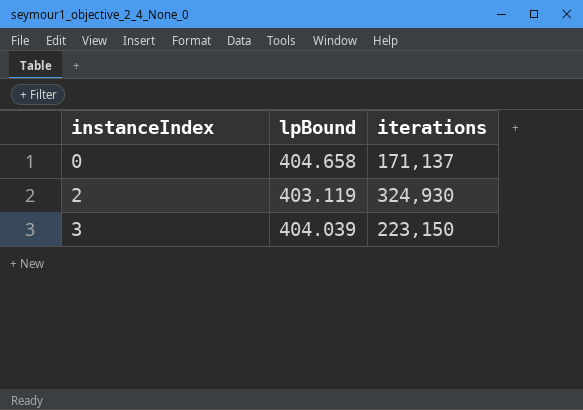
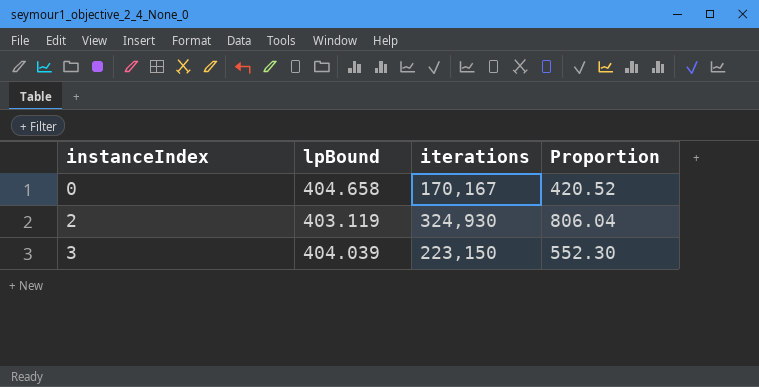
column Proportion | formula: none -> [iterations] / [lpBound]
0 | iterations: 171,137 -> 170,167

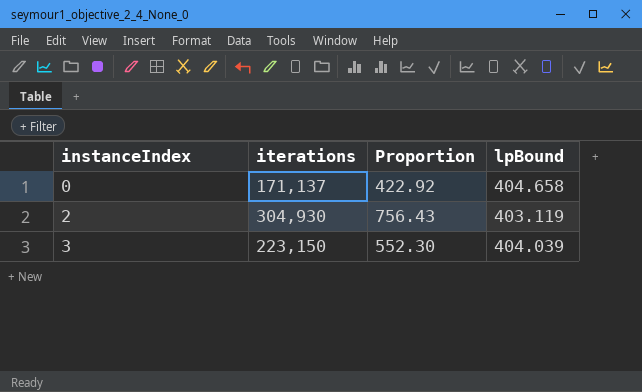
column lpBound | position: 2 -> 4
0 | iterations: 170,167 -> 171,137
0 | Proportion: 420.52 -> 422.92
2 | iterations: 324,930 -> 304,930
2 | Proportion: 806.04 -> 756.43

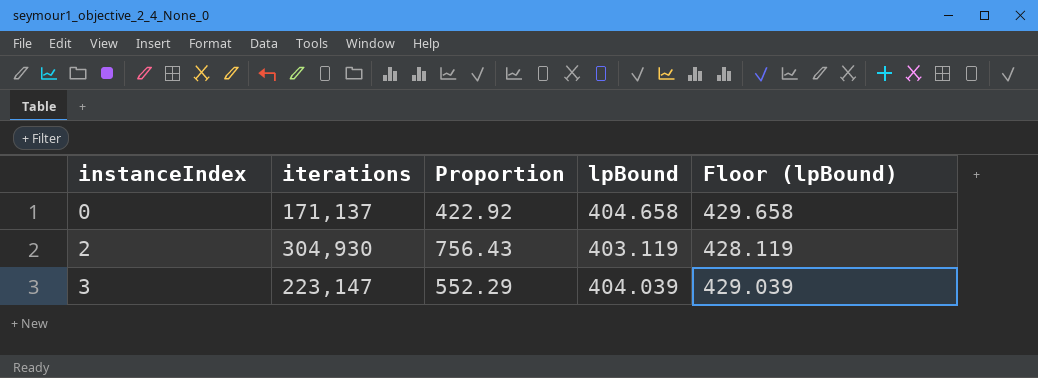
column Floor (lpBound) | formula: none -> [lpBound] + 25
3 | iterations: 223,150 -> 223,147
3 | Proportion: 552.30 -> 552.29

